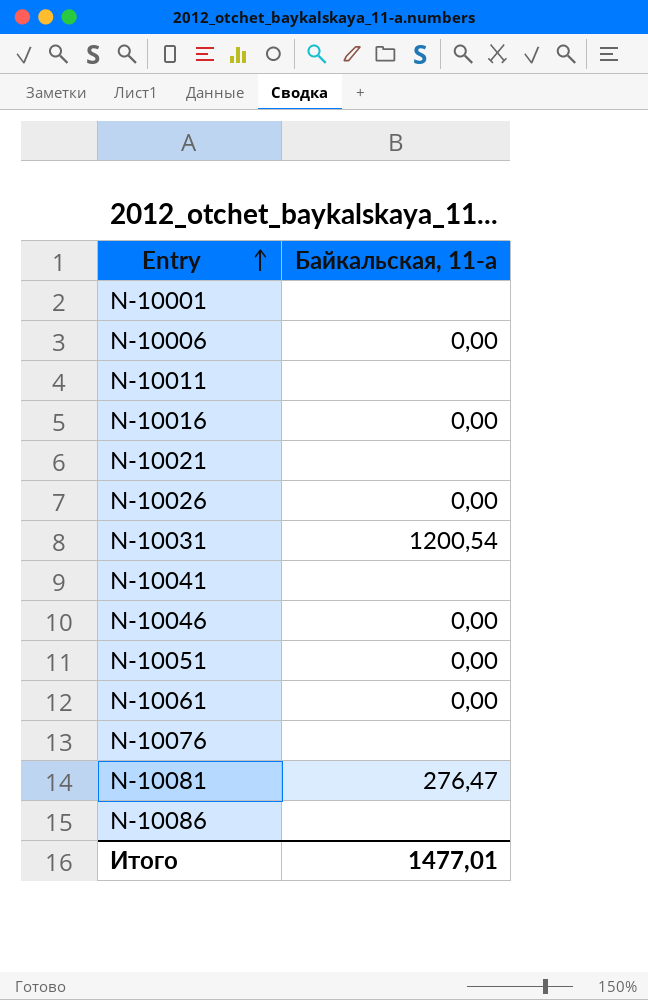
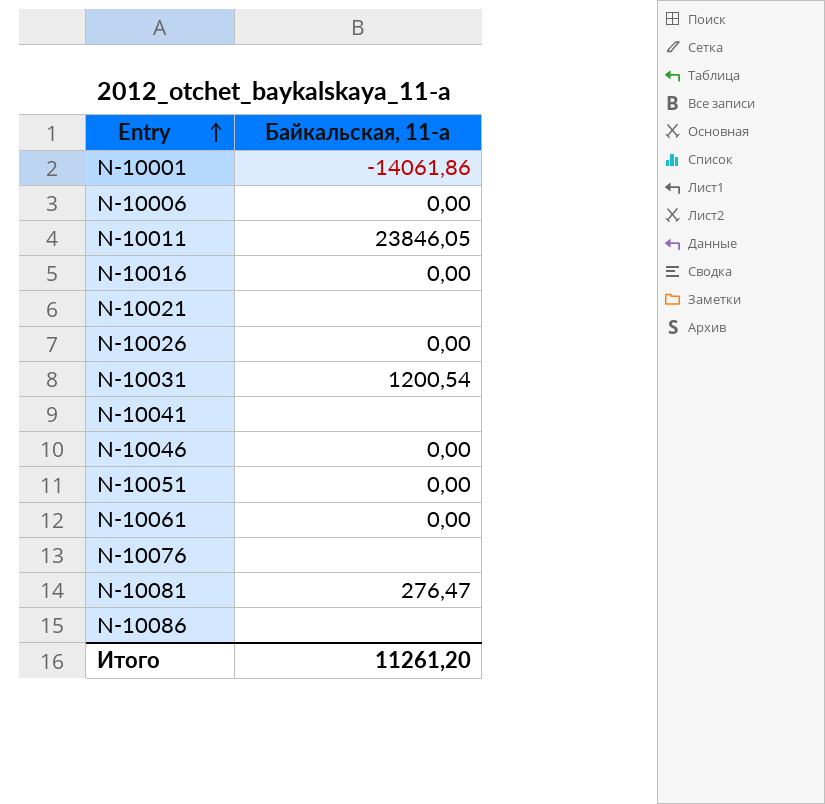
N-10001 | Байкальская, 11-а: none -> -14061,86
N-10011 | Байкальская, 11-а: none -> 23846,05
Итого | Байкальская, 11-а: 1477,01 -> 11261,20

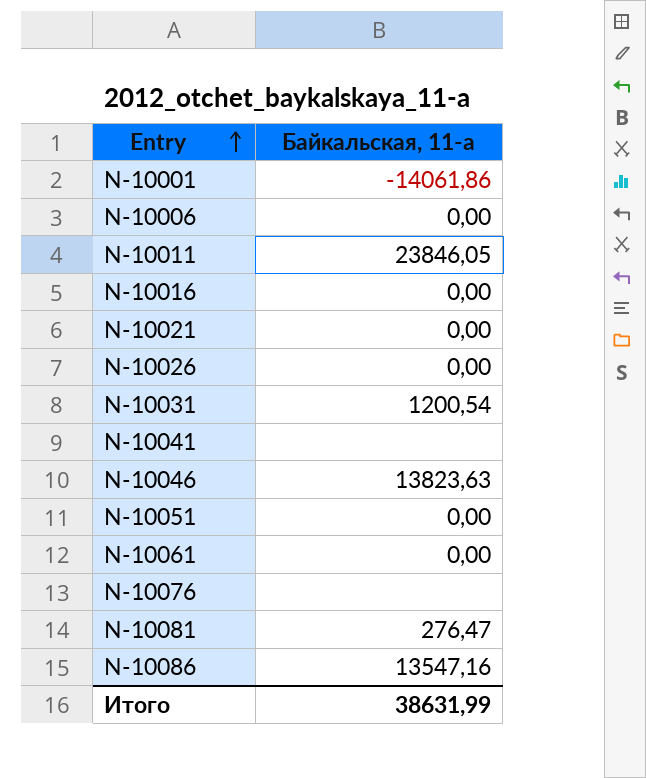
N-10021 | Байкальская, 11-а: none -> 0,00
N-10046 | Байкальская, 11-а: 0,00 -> 13823,63
N-10086 | Байкальская, 11-а: none -> 13547,16
Итого | Байкальская, 11-а: 11261,20 -> 38631,99

